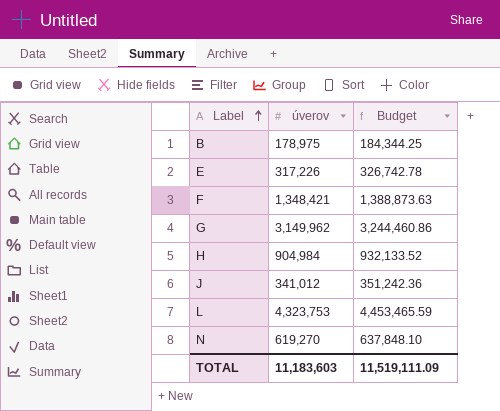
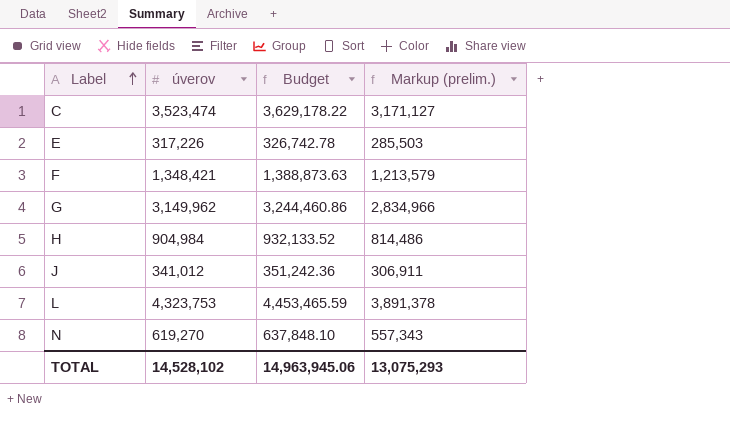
column Markup (prelim.) | formula: none -> [úverov] * 0.9
row B: 178,975 | 184,344.25 -> none
row C: none -> 3,523,474 | 3,629,178.22 | 3,171,127
TOTAL | úverov: 11,183,603 -> 14,528,102
TOTAL | Budget: 11,519,111.09 -> 14,963,945.06

